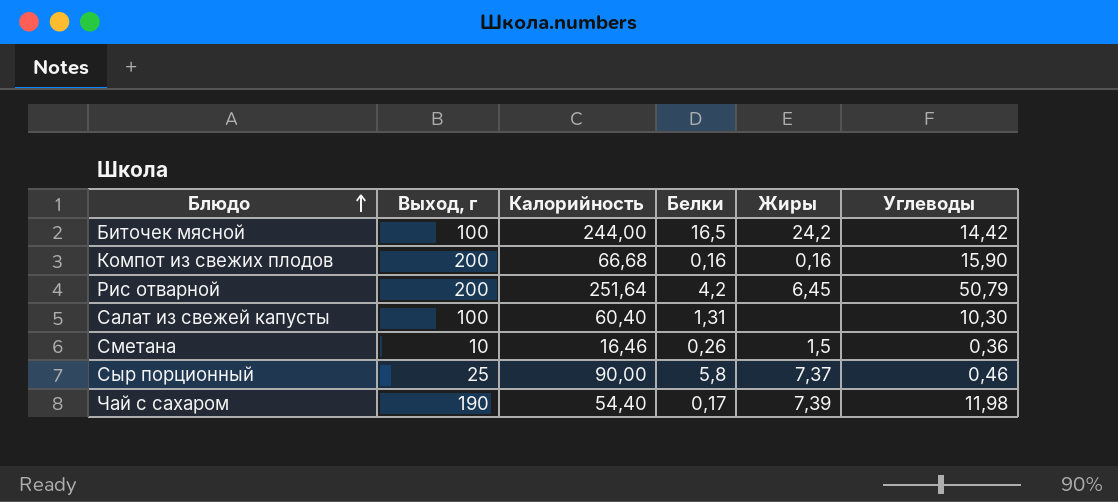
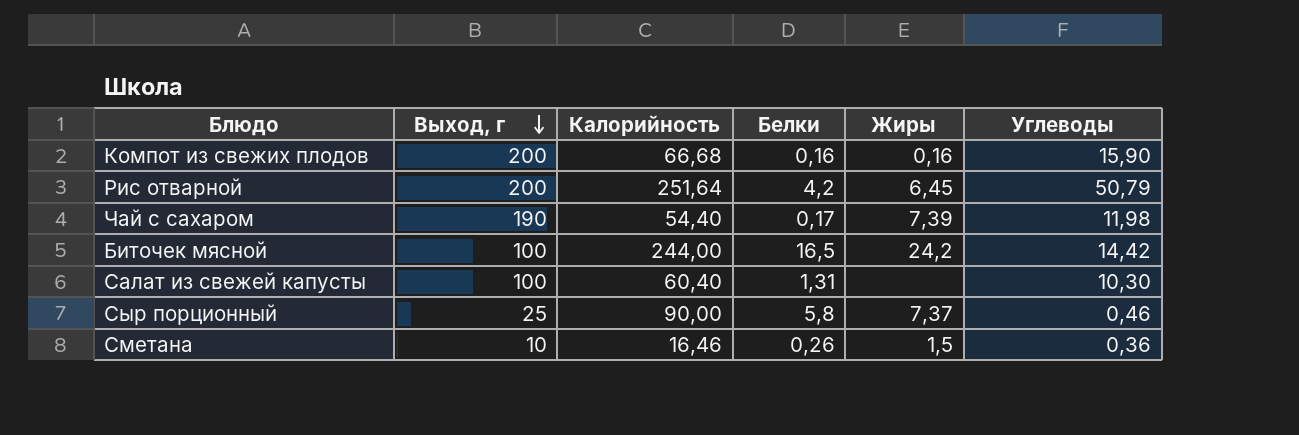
row order: Блюдо ascending -> Выход, г descending

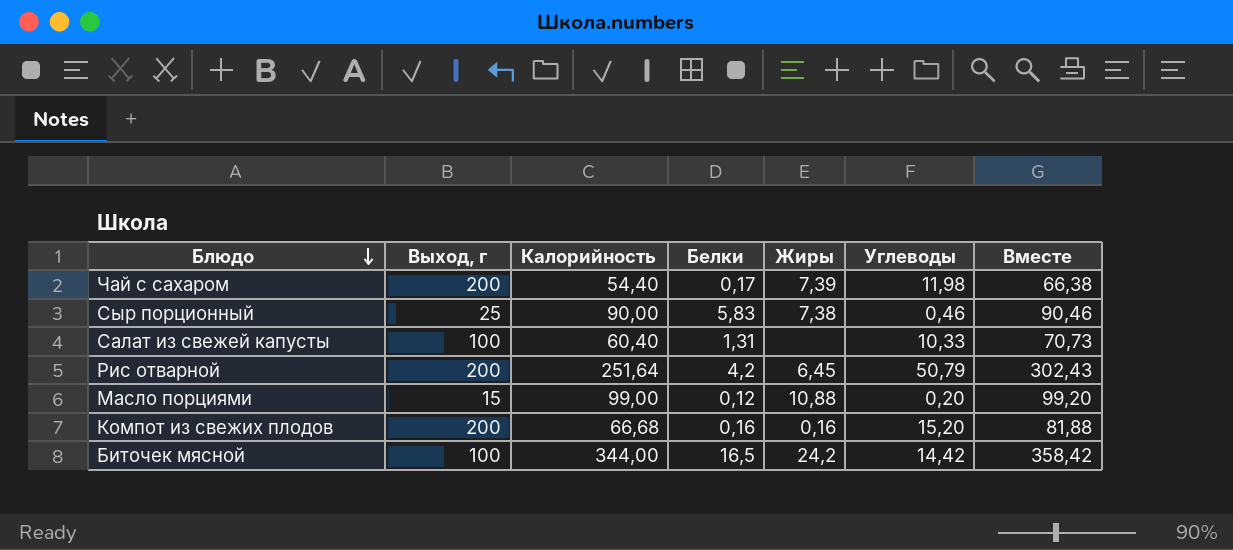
row order: Выход, г descending -> Блюдо descending
column Вместе | formula: none -> [Калорийность] + [Углеводы]
row Сметана: 10 | 16,46 | 0,26 | 1,5 | 0,36 -> none
Чай с сахаром | Выход, г: 190 -> 200
Сыр порционный | Белки: 5,8 -> 5,83
Сыр порционный | Жиры: 7,37 -> 7,38
Салат из свежей капусты | Углеводы: 10,30 -> 10,33
row Масло порциями: none -> 15 | 99,00 | 0,12 | 10,88 | 0,20 | 99,20
Компот из свежих плодов | Углеводы: 15,90 -> 15,20
Биточек мясной | Калорийность: 244,00 -> 344,00

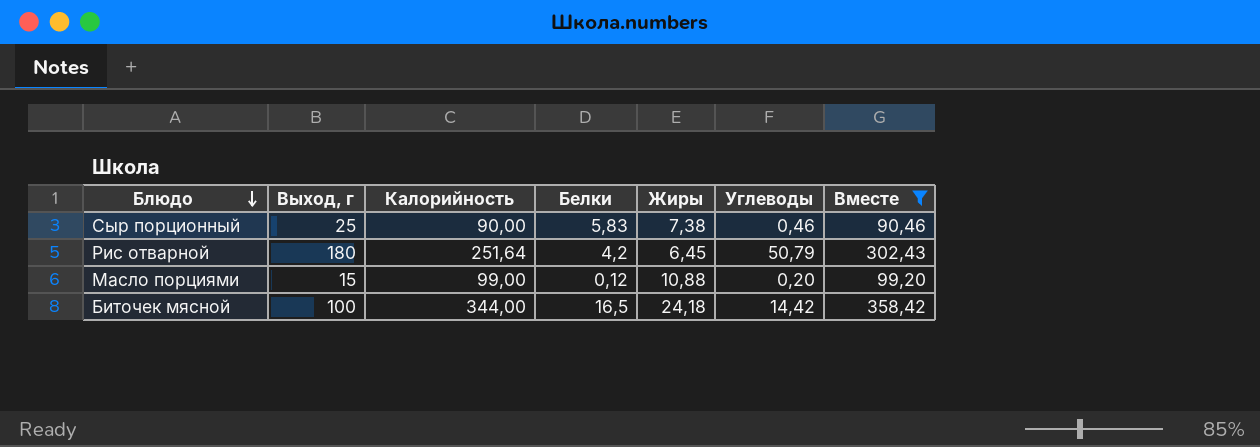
filter: none -> Вместе >= 90,46
Рис отварной | Выход, г: 200 -> 180
Биточек мясной | Жиры: 24,2 -> 24,18

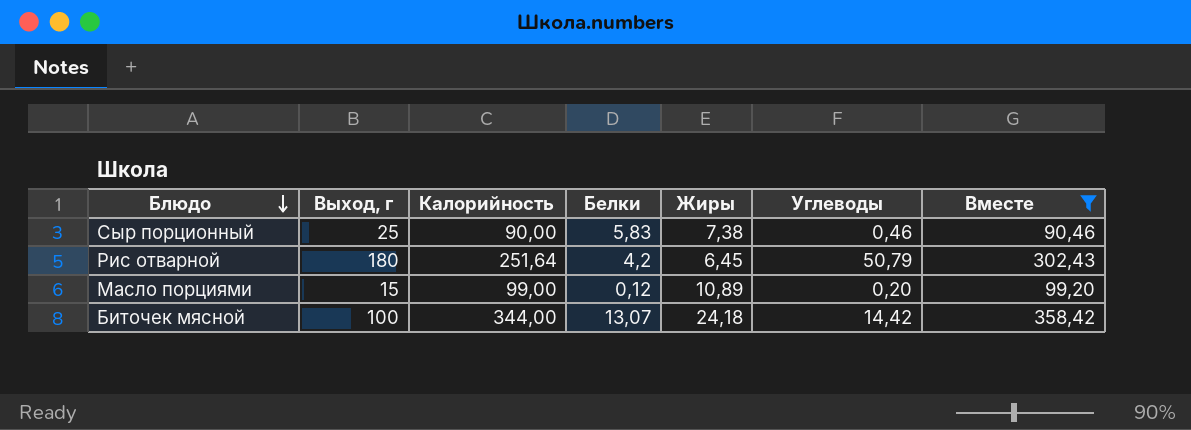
Масло порциями | Жиры: 10,88 -> 10,89
Биточек мясной | Белки: 16,5 -> 13,07

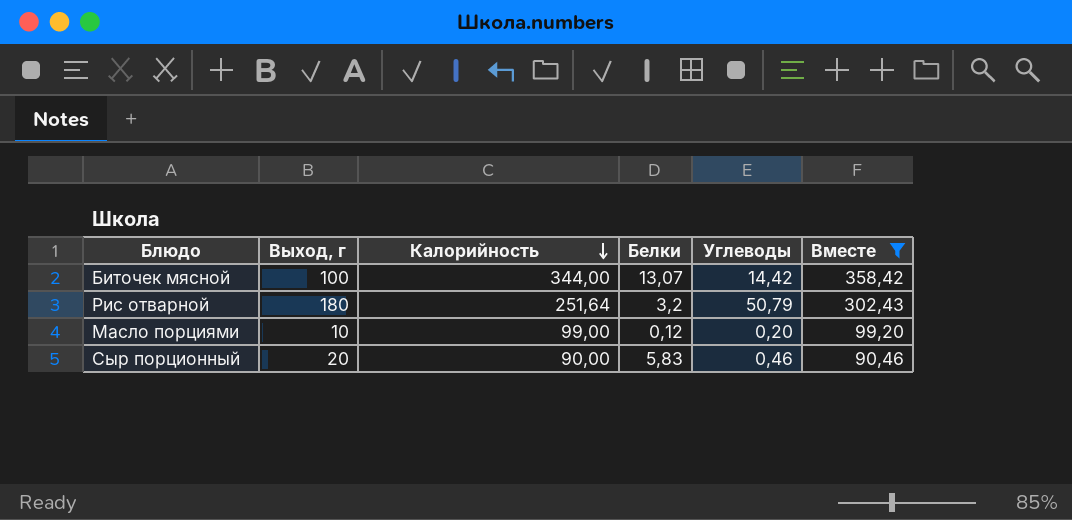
row order: Блюдо descending -> Калорийность descending
column Жиры | position: 5 -> none
Рис отварной | Белки: 4,2 -> 3,2
Масло порциями | Выход, г: 15 -> 10
Сыр порционный | Выход, г: 25 -> 20

